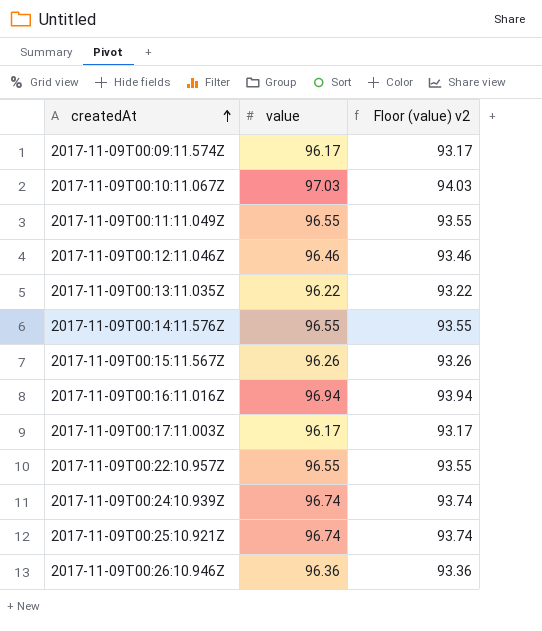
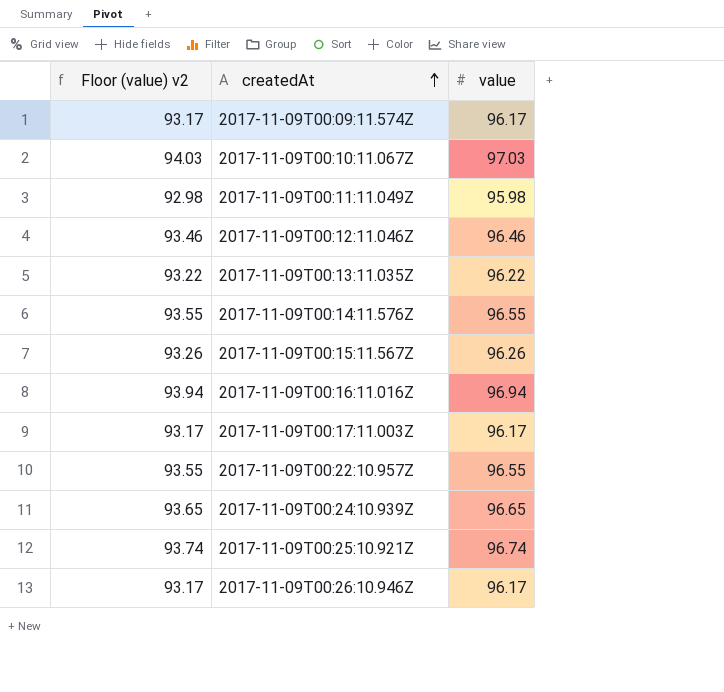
column Floor (value) v2 | position: 3 -> 1
2017-11-09T00:11:11.049Z | Floor (value) v2: 93.55 -> 92.98
2017-11-09T00:11:11.049Z | value: 96.55 -> 95.98
2017-11-09T00:24:10.939Z | Floor (value) v2: 93.74 -> 93.65
2017-11-09T00:24:10.939Z | value: 96.74 -> 96.65
2017-11-09T00:26:10.946Z | Floor (value) v2: 93.36 -> 93.17
2017-11-09T00:26:10.946Z | value: 96.36 -> 96.17

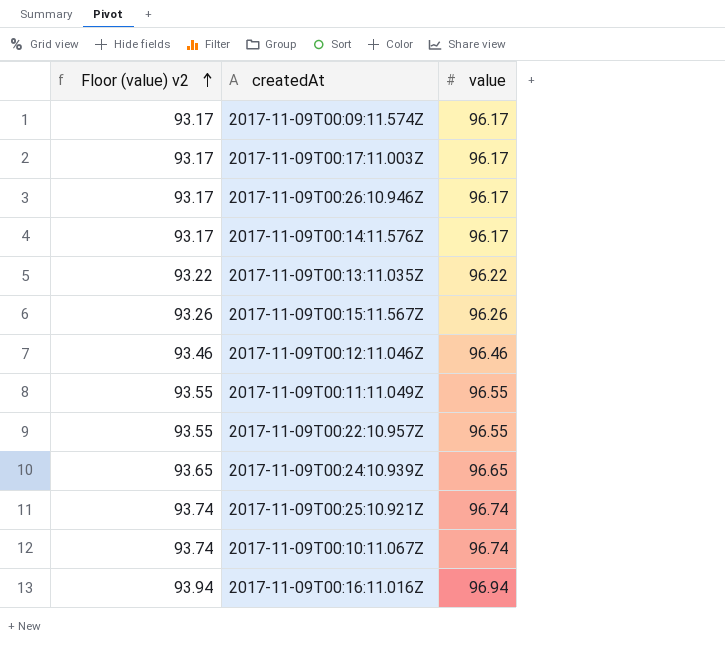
row order: createdAt ascending -> Floor (value) v2 ascending
2017-11-09T00:14:11.576Z | Floor (value) v2: 93.55 -> 93.17
2017-11-09T00:14:11.576Z | value: 96.55 -> 96.17
2017-11-09T00:11:11.049Z | Floor (value) v2: 92.98 -> 93.55
2017-11-09T00:11:11.049Z | value: 95.98 -> 96.55
2017-11-09T00:10:11.067Z | Floor (value) v2: 94.03 -> 93.74
2017-11-09T00:10:11.067Z | value: 97.03 -> 96.74

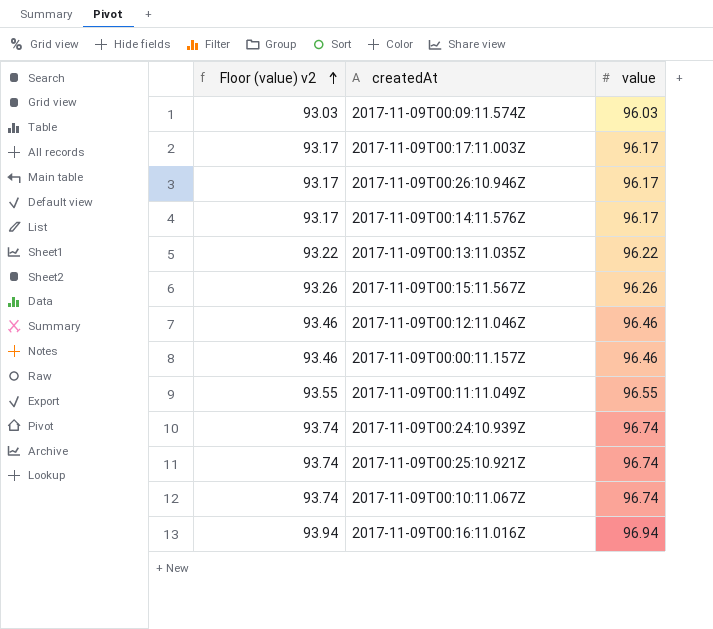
row 2017-11-09T00:22:10.957Z: 93.55 | 96.55 -> none
2017-11-09T00:09:11.574Z | Floor (value) v2: 93.17 -> 93.03
2017-11-09T00:09:11.574Z | value: 96.17 -> 96.03
row 2017-11-09T00:00:11.157Z: none -> 93.46 | 96.46
2017-11-09T00:24:10.939Z | Floor (value) v2: 93.65 -> 93.74
2017-11-09T00:24:10.939Z | value: 96.65 -> 96.74

